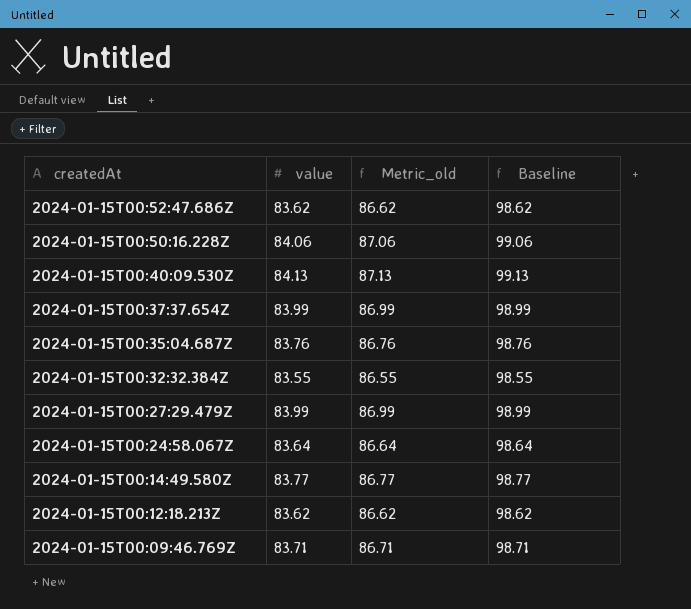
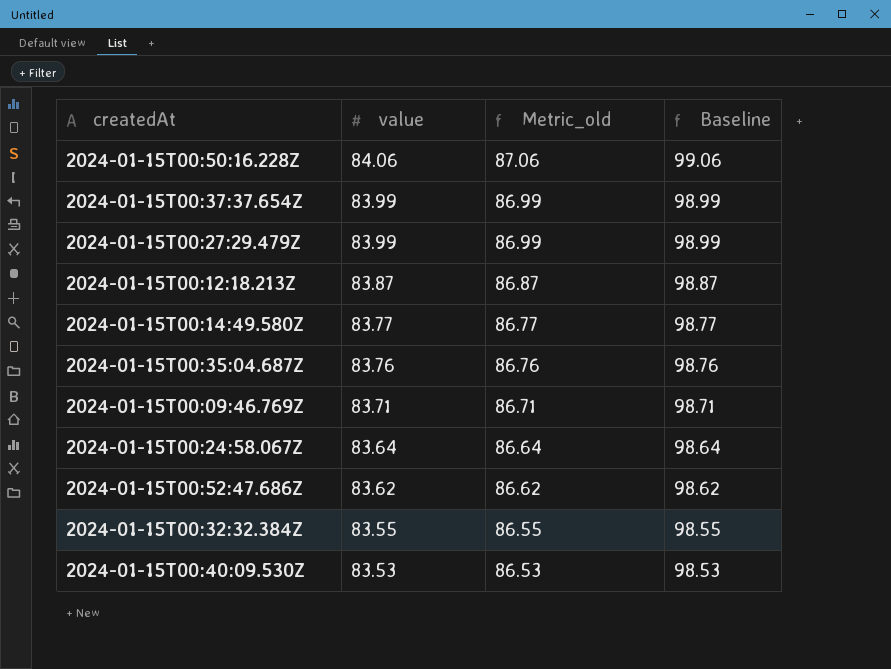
row order: createdAt descending -> value descending
2024-01-15T00:12:18.213Z | value: 83.62 -> 83.87
2024-01-15T00:12:18.213Z | Metric_old: 86.62 -> 86.87
2024-01-15T00:12:18.213Z | Baseline: 98.62 -> 98.87
2024-01-15T00:40:09.530Z | value: 84.13 -> 83.53
2024-01-15T00:40:09.530Z | Metric_old: 87.13 -> 86.53
2024-01-15T00:40:09.530Z | Baseline: 99.13 -> 98.53

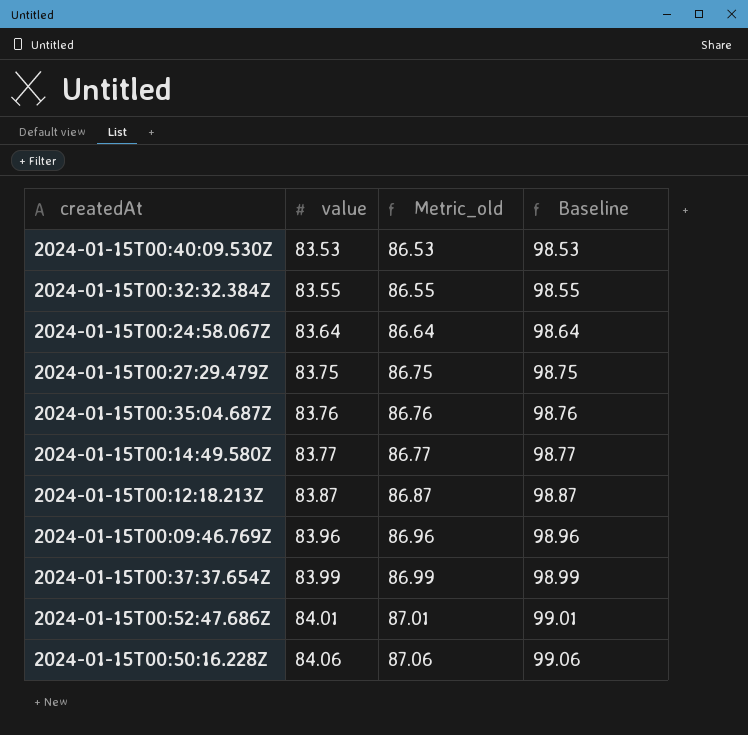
row order: value descending -> value ascending
2024-01-15T00:27:29.479Z | value: 83.99 -> 83.75
2024-01-15T00:27:29.479Z | Metric_old: 86.99 -> 86.75
2024-01-15T00:27:29.479Z | Baseline: 98.99 -> 98.75
2024-01-15T00:09:46.769Z | value: 83.71 -> 83.96
2024-01-15T00:09:46.769Z | Metric_old: 86.71 -> 86.96
2024-01-15T00:09:46.769Z | Baseline: 98.71 -> 98.96
2024-01-15T00:52:47.686Z | value: 83.62 -> 84.01
2024-01-15T00:52:47.686Z | Metric_old: 86.62 -> 87.01
2024-01-15T00:52:47.686Z | Baseline: 98.62 -> 99.01

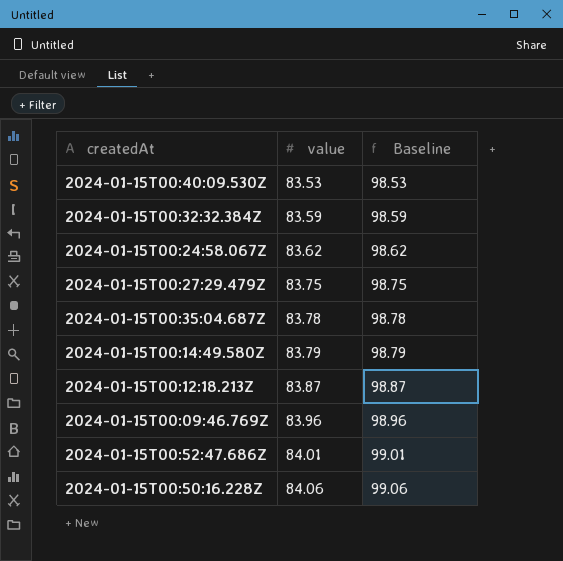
column Metric_old | formula: [value] + 3 -> none
row 2024-01-15T00:37:37.654Z: 83.99 | 86.99 | 98.99 -> none
2024-01-15T00:32:32.384Z | value: 83.55 -> 83.59
2024-01-15T00:32:32.384Z | Baseline: 98.55 -> 98.59
2024-01-15T00:24:58.067Z | value: 83.64 -> 83.62
2024-01-15T00:24:58.067Z | Baseline: 98.64 -> 98.62
2024-01-15T00:35:04.687Z | value: 83.76 -> 83.78
2024-01-15T00:35:04.687Z | Baseline: 98.76 -> 98.78
2024-01-15T00:14:49.580Z | value: 83.77 -> 83.79
2024-01-15T00:14:49.580Z | Baseline: 98.77 -> 98.79

